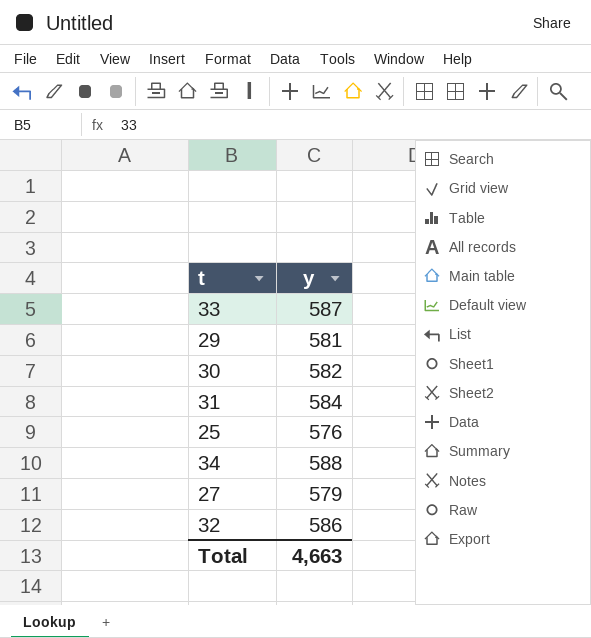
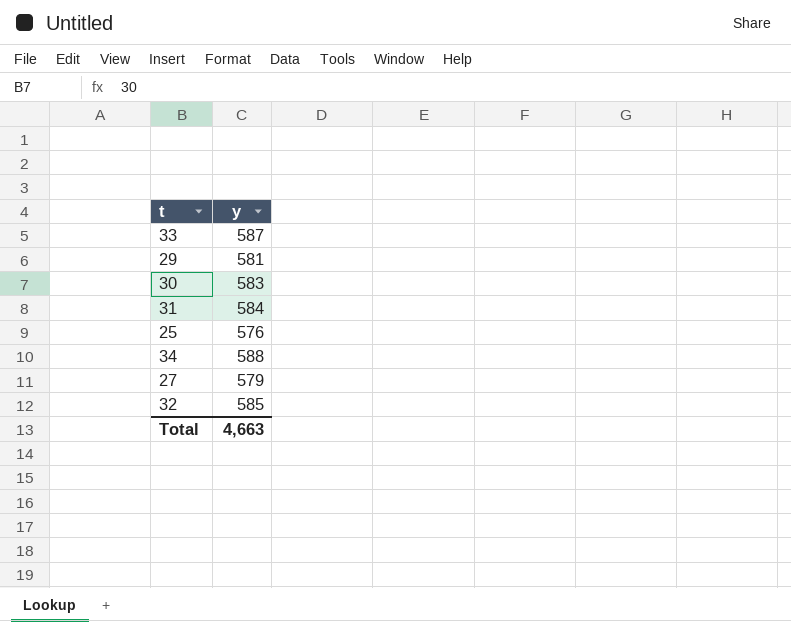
30 | y: 582 -> 583
32 | y: 586 -> 585

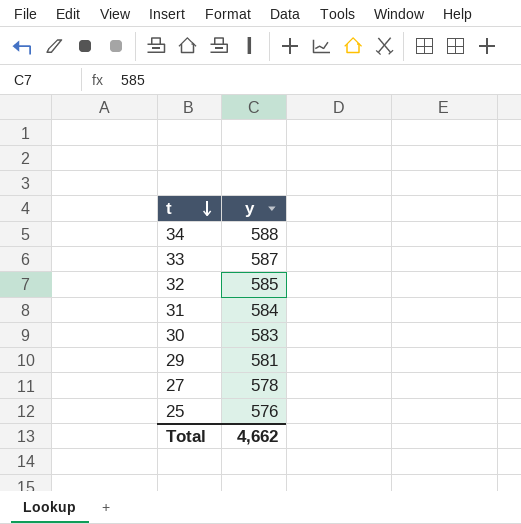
row order: none -> t descending
27 | y: 579 -> 578
Total | y: 4,663 -> 4,662

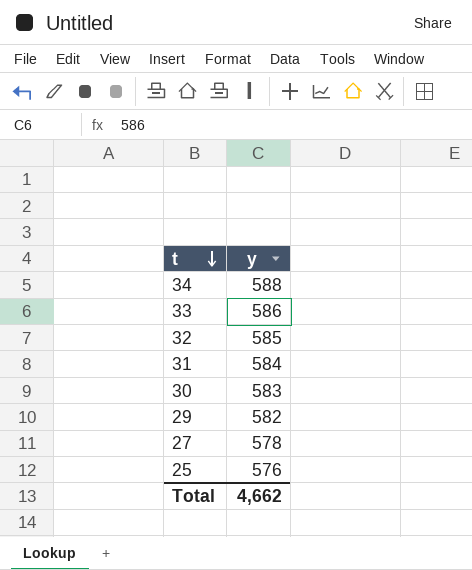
33 | y: 587 -> 586
29 | y: 581 -> 582

